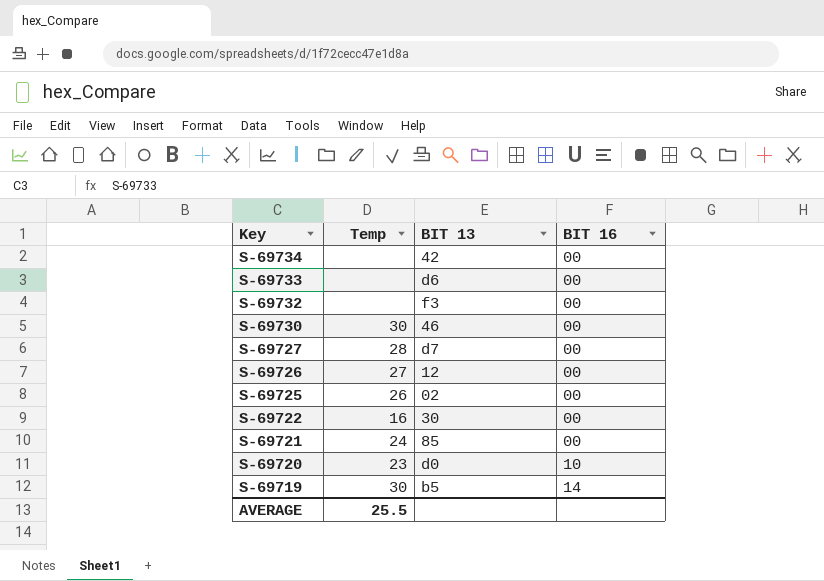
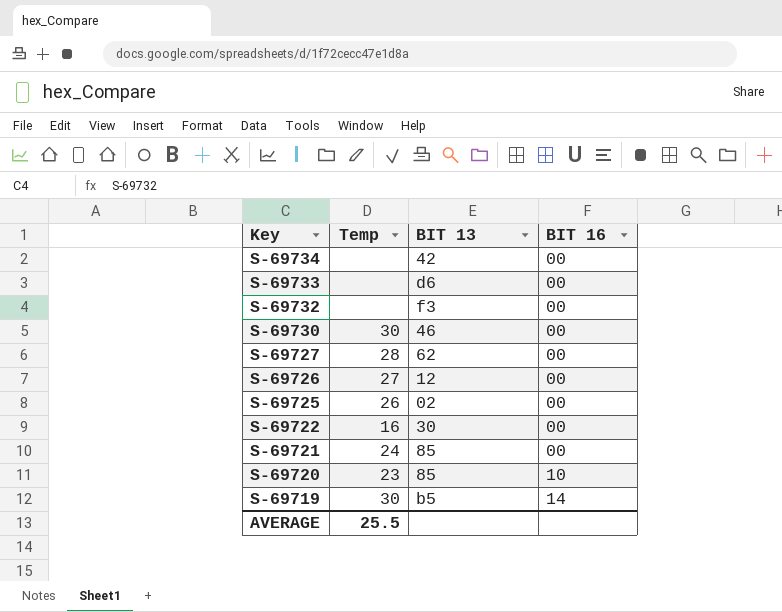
S-69727 | BIT 13: d7 -> 62
S-69720 | BIT 13: d0 -> 85

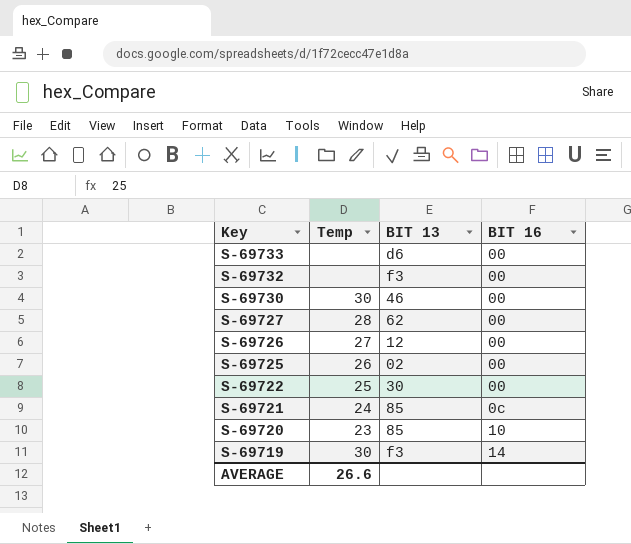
row S-69734: none | 42 | 00 -> none
S-69722 | Temp: 16 -> 25
S-69721 | BIT 16: 00 -> 0c
S-69719 | BIT 13: b5 -> f3
AVERAGE | Temp: 25.5 -> 26.6

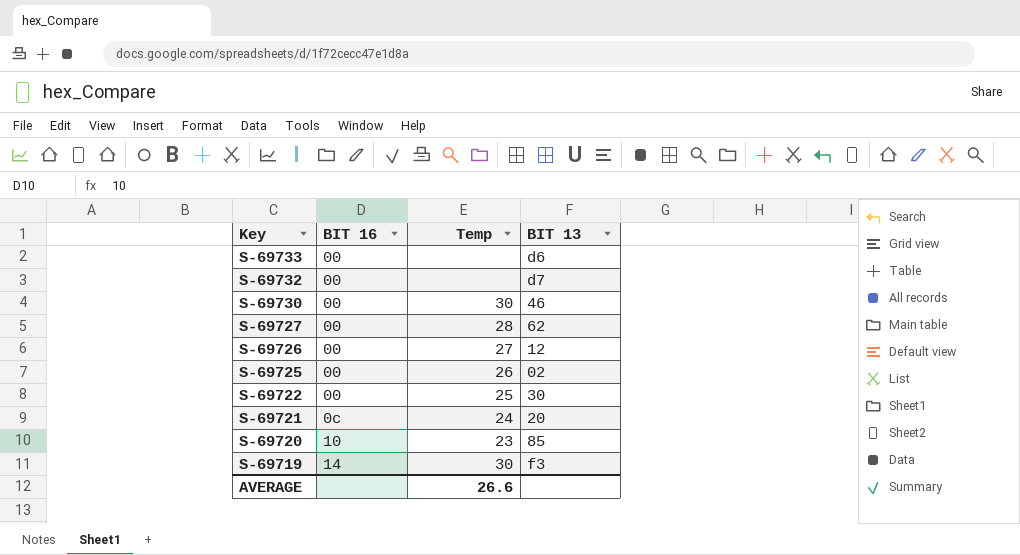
column BIT 16 | position: 4 -> 2
S-69732 | BIT 13: f3 -> d7
S-69721 | BIT 13: 85 -> 20

